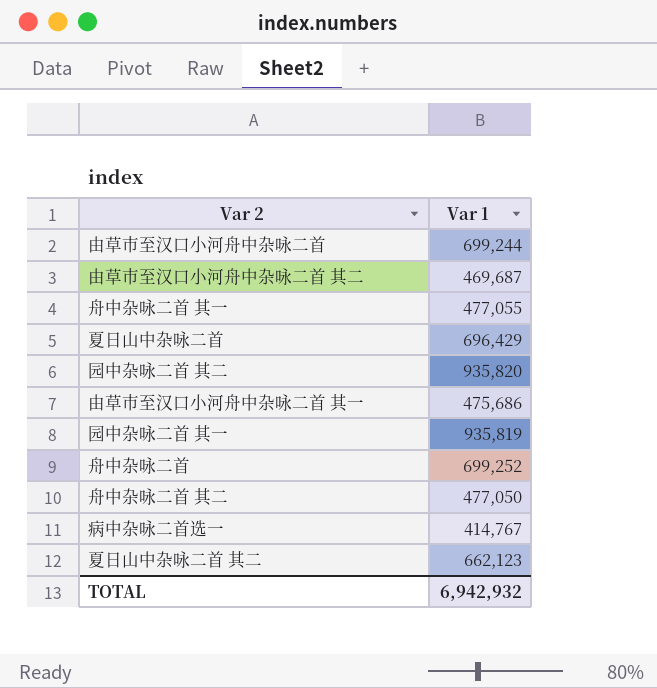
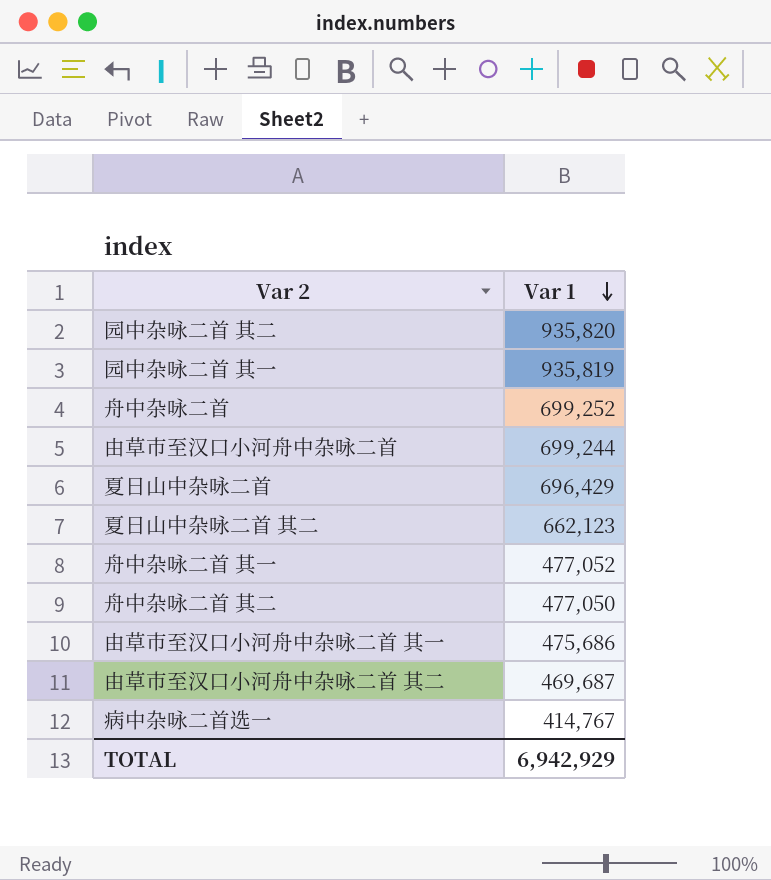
row order: none -> Var 1 descending
舟中杂咏二首 其一 | Var 1: 477,055 -> 477,052
TOTAL | Var 1: 6,942,932 -> 6,942,929

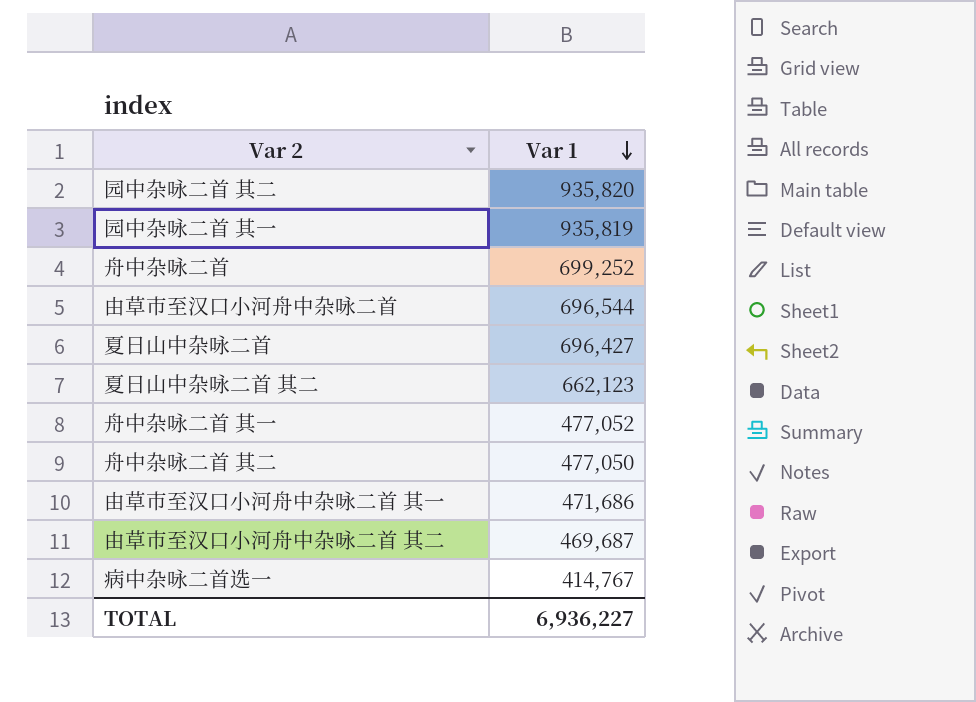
由草市至汉口小河舟中杂咏二首 | Var 1: 699,244 -> 696,544
夏日山中杂咏二首 | Var 1: 696,429 -> 696,427
由草市至汉口小河舟中杂咏二首 其一 | Var 1: 475,686 -> 471,686
TOTAL | Var 1: 6,942,929 -> 6,936,227

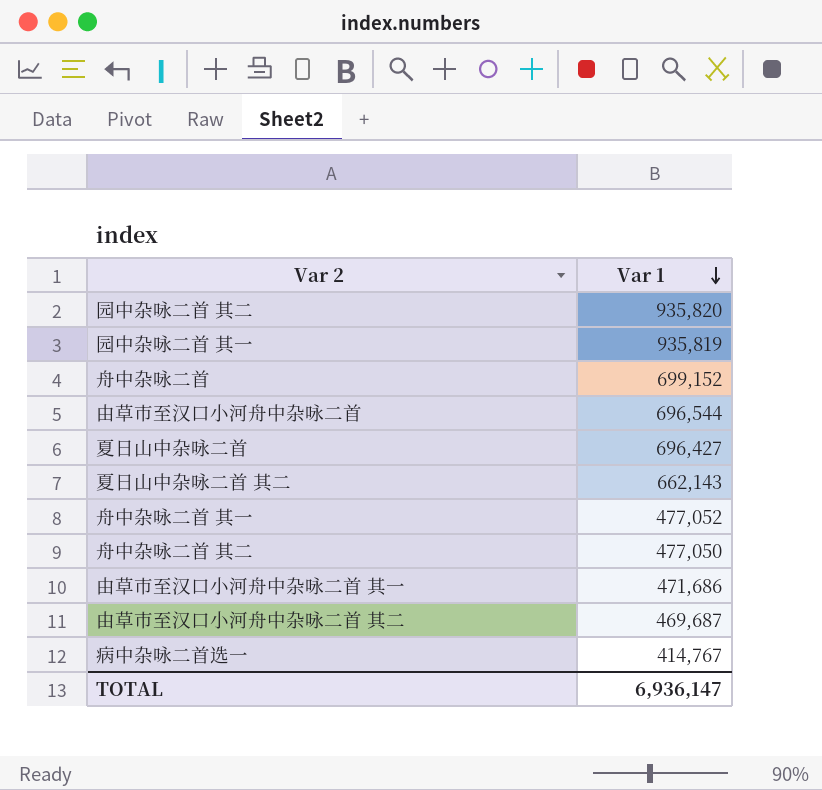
舟中杂咏二首 | Var 1: 699,252 -> 699,152
夏日山中杂咏二首 其二 | Var 1: 662,123 -> 662,143
TOTAL | Var 1: 6,936,227 -> 6,936,147

